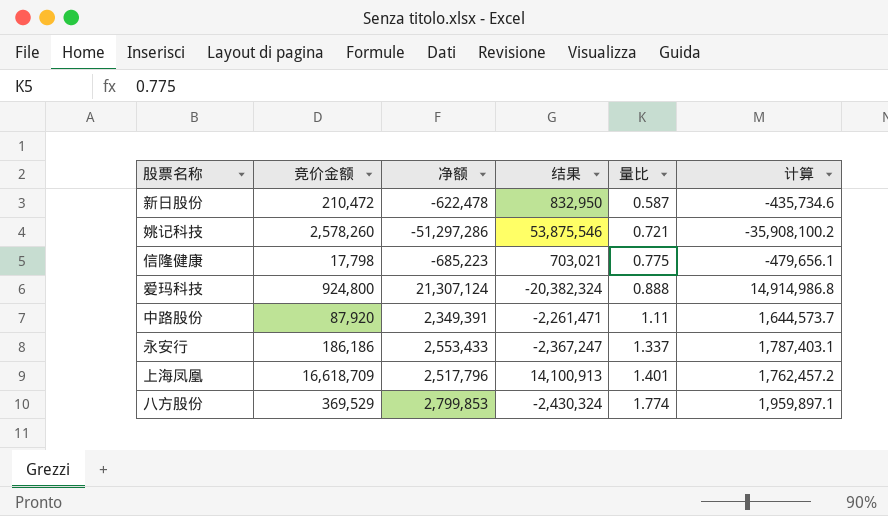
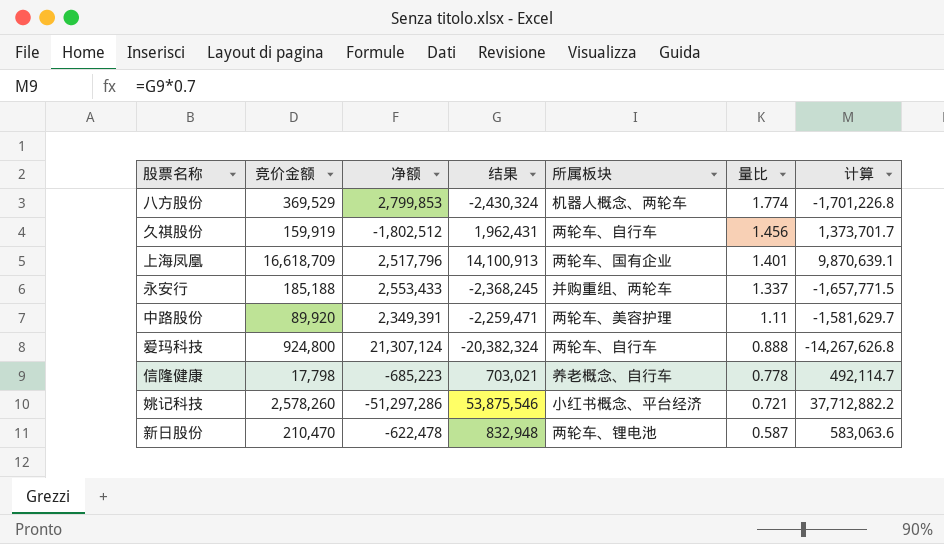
row order: 量比 ascending -> 量比 descending
column 所属板块 | position: none -> 5
column 计算 | formula: [净额] * 0.7 -> [结果] * 0.7
row 久祺股份: none -> 159,919 | -1,802,512 | 1,962,431 | 两轮车、自行车 | 1.456 | 1,373,701.7
永安行 | 竞价金额: 186,186 -> 185,188
永安行 | 结果: -2,367,247 -> -2,368,245
中路股份 | 竞价金额: 87,920 -> 89,920
中路股份 | 结果: -2,261,471 -> -2,259,471
信隆健康 | 量比: 0.775 -> 0.778
新日股份 | 竞价金额: 210,472 -> 210,470
新日股份 | 结果: 832,950 -> 832,948

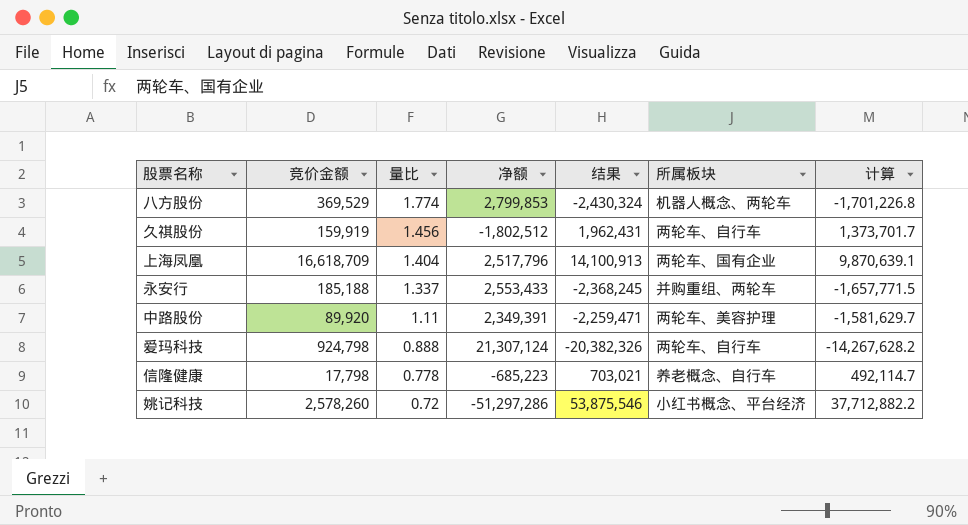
column 量比 | position: 6 -> 3
row 新日股份: 210,470 | -622,478 | 832,948 | 两轮车、锂电池 | 0.587 | 583,063.6 -> none
上海凤凰 | 量比: 1.401 -> 1.404
爱玛科技 | 竞价金额: 924,800 -> 924,798
爱玛科技 | 结果: -20,382,324 -> -20,382,326
爱玛科技 | 计算: -14,267,626.8 -> -14,267,628.2
姚记科技 | 量比: 0.721 -> 0.72

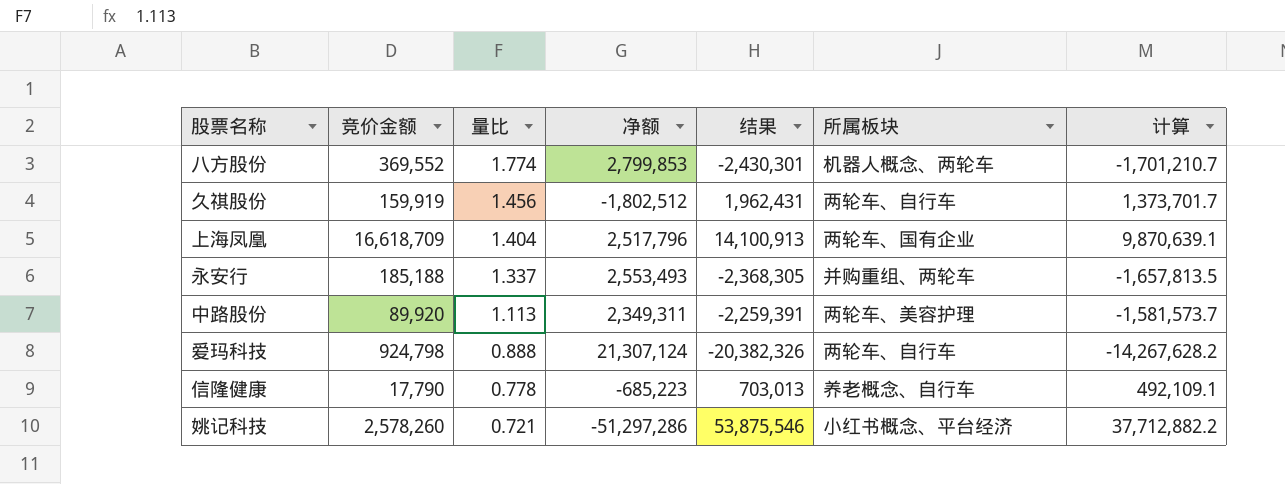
八方股份 | 竞价金额: 369,529 -> 369,552
八方股份 | 结果: -2,430,324 -> -2,430,301
八方股份 | 计算: -1,701,226.8 -> -1,701,210.7
永安行 | 净额: 2,553,433 -> 2,553,493
永安行 | 结果: -2,368,245 -> -2,368,305
永安行 | 计算: -1,657,771.5 -> -1,657,813.5
中路股份 | 量比: 1.11 -> 1.113
中路股份 | 净额: 2,349,391 -> 2,349,311
中路股份 | 结果: -2,259,471 -> -2,259,391
中路股份 | 计算: -1,581,629.7 -> -1,581,573.7
信隆健康 | 竞价金额: 17,798 -> 17,790
信隆健康 | 结果: 703,021 -> 703,013
信隆健康 | 计算: 492,114.7 -> 492,109.1
姚记科技 | 量比: 0.72 -> 0.721

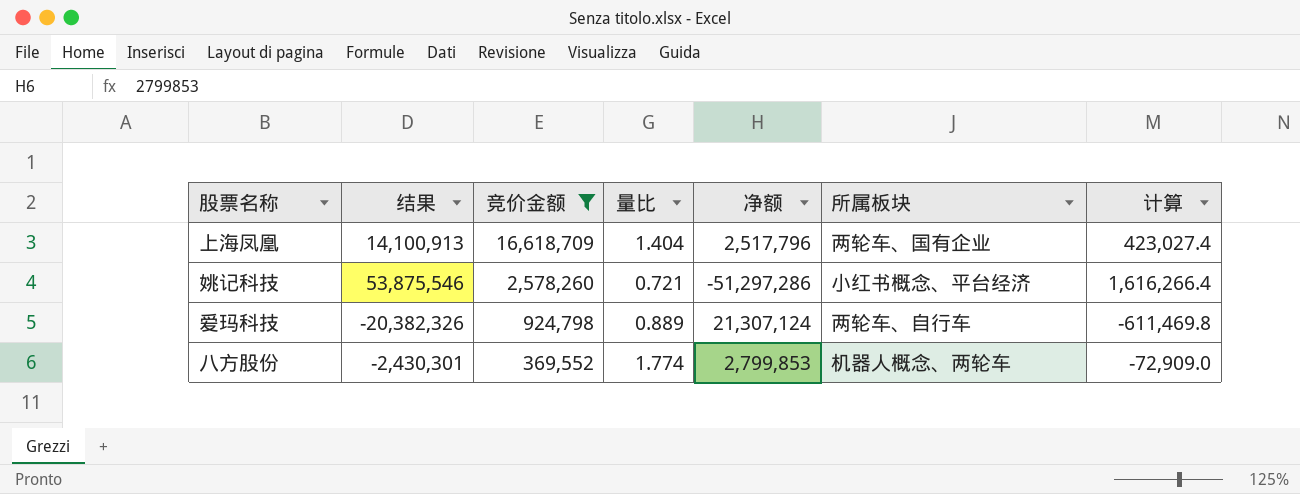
filter: none -> 竞价金额 >= 369,552
row order: 量比 descending -> 竞价金额 descending
column 结果 | position: 5 -> 2
column 计算 | formula: [结果] * 0.7 -> [结果] * 0.03
爱玛科技 | 量比: 0.888 -> 0.889

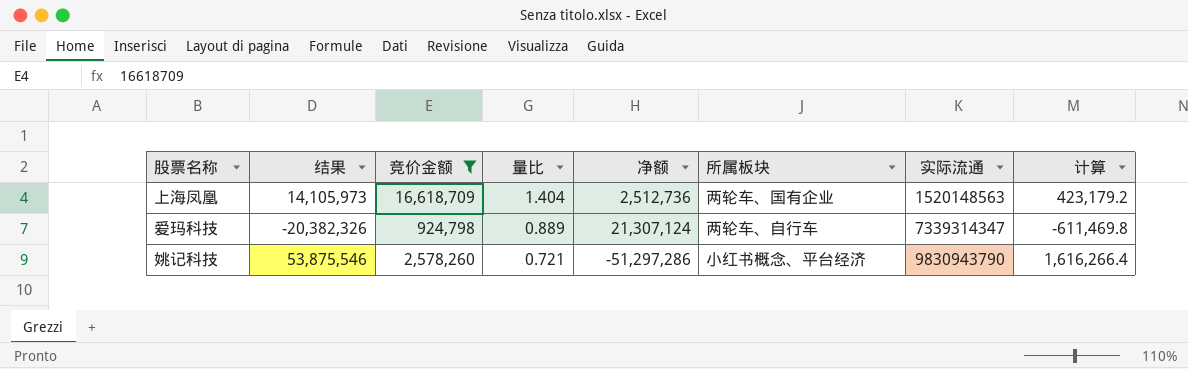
row order: 竞价金额 descending -> 量比 descending
column 实际流通 | position: none -> 7
row 八方股份: -2,430,301 | 369,552 | 1.774 | 2,799,853 | 机器人概念、两轮车 | -72,909.0 -> none
上海凤凰 | 结果: 14,100,913 -> 14,105,973
上海凤凰 | 净额: 2,517,796 -> 2,512,736
上海凤凰 | 计算: 423,027.4 -> 423,179.2

